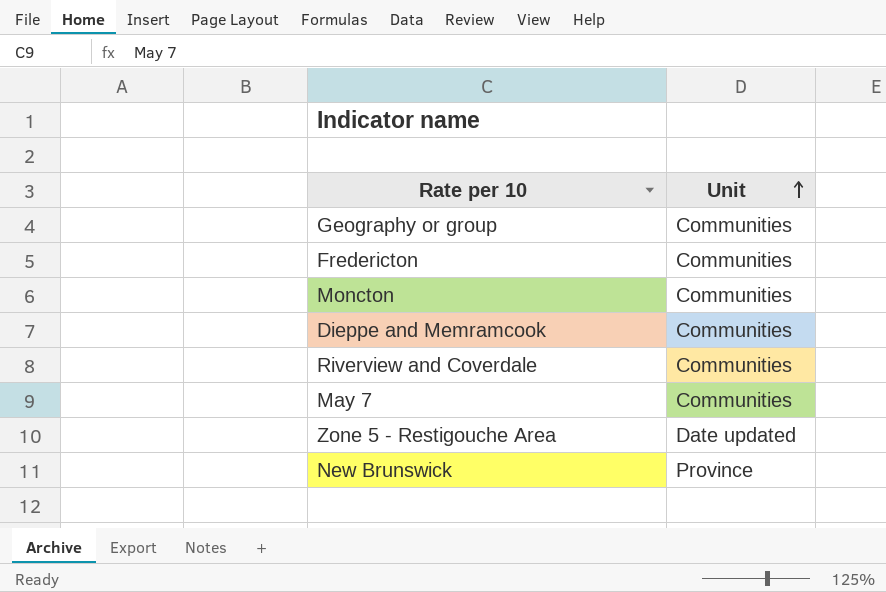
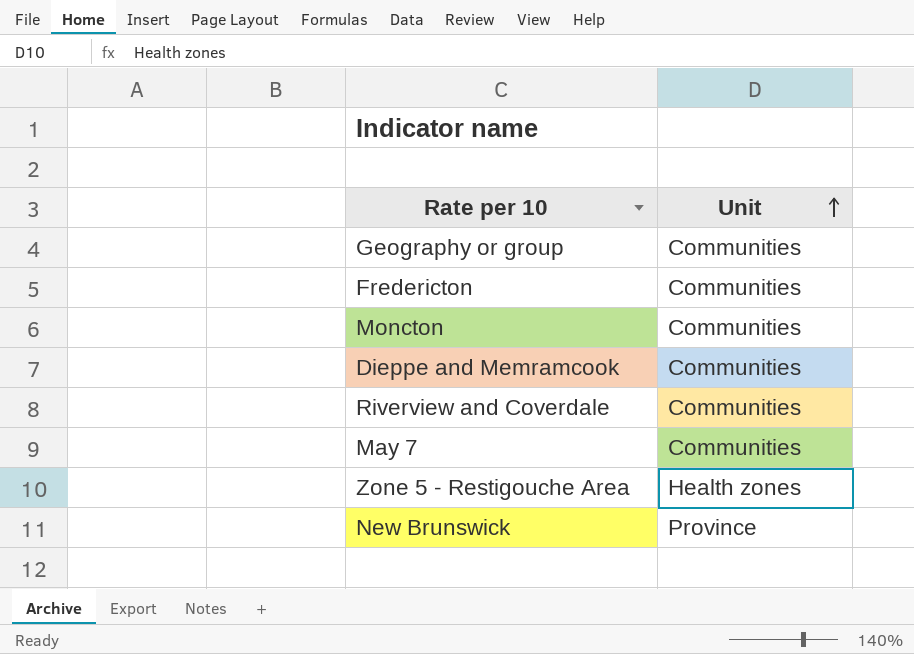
Zone 5 - Restigouche Area | Unit: Date updated -> Health zones

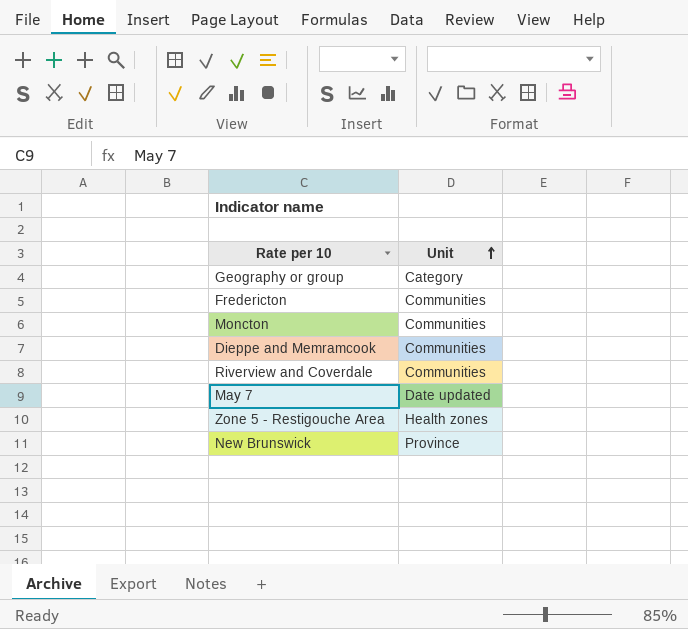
Geography or group | Unit: Communities -> Category
May 7 | Unit: Communities -> Date updated

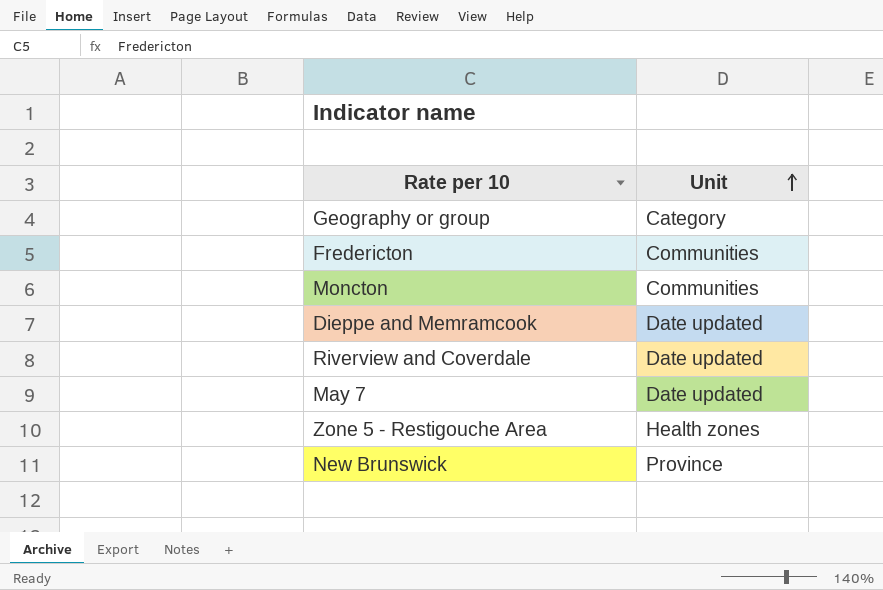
Dieppe and Memramcook | Unit: Communities -> Date updated
Riverview and Coverdale | Unit: Communities -> Date updated

